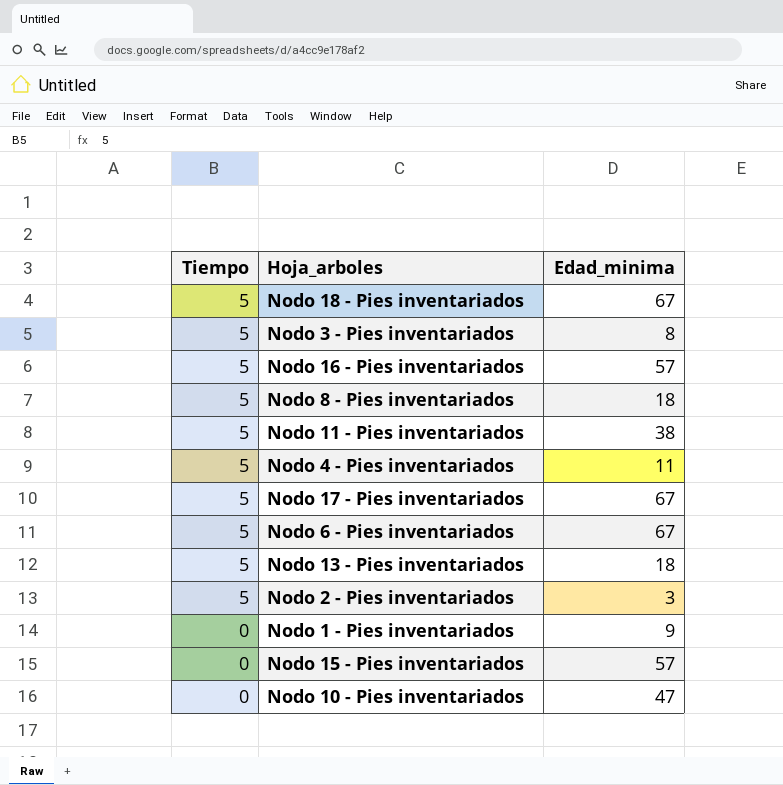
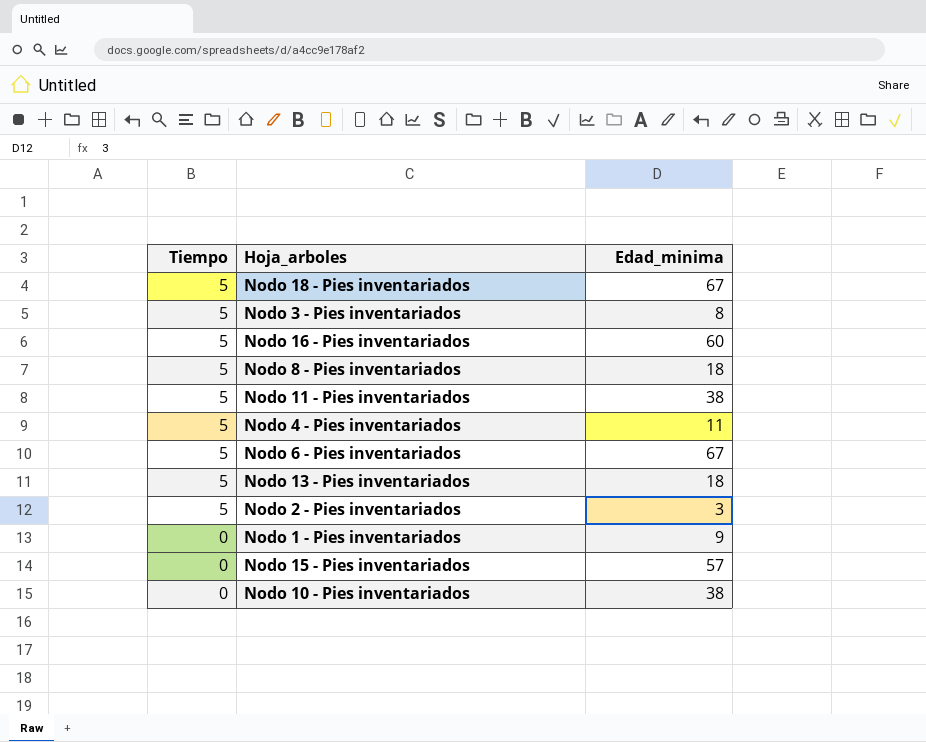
row Nodo 17 - Pies inventariados: 5 | 67 -> none
Nodo 16 - Pies inventariados | Edad_minima: 57 -> 60
Nodo 10 - Pies inventariados | Edad_minima: 47 -> 38

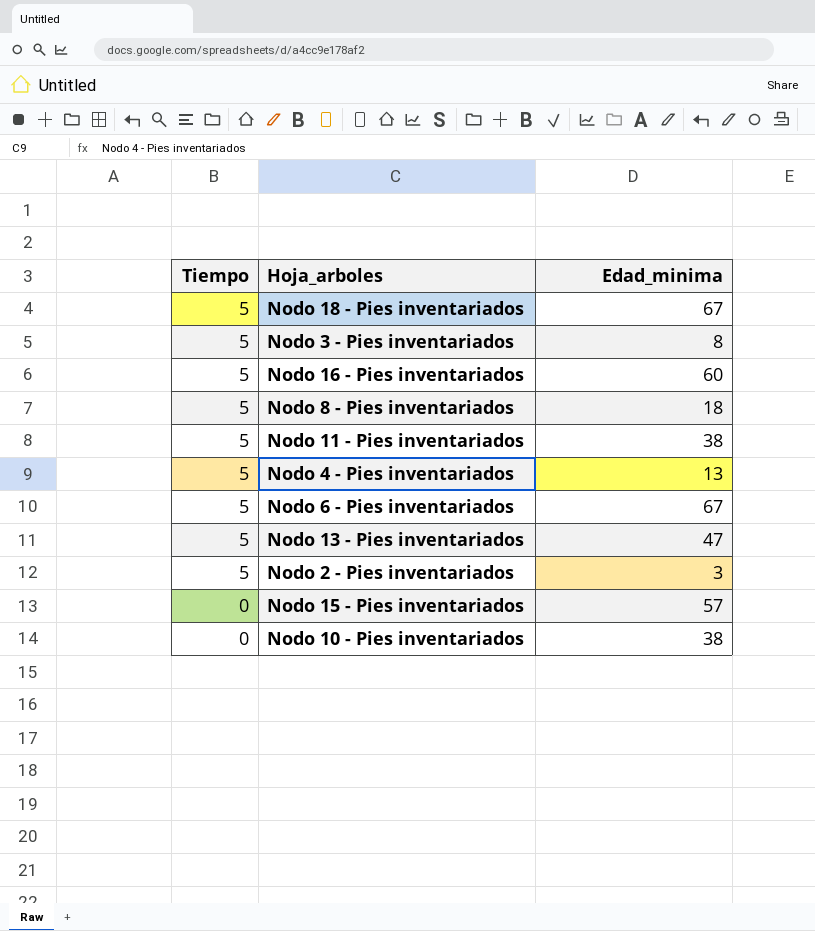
row Nodo 1 - Pies inventariados: 0 | 9 -> none
Nodo 4 - Pies inventariados | Edad_minima: 11 -> 13
Nodo 13 - Pies inventariados | Edad_minima: 18 -> 47

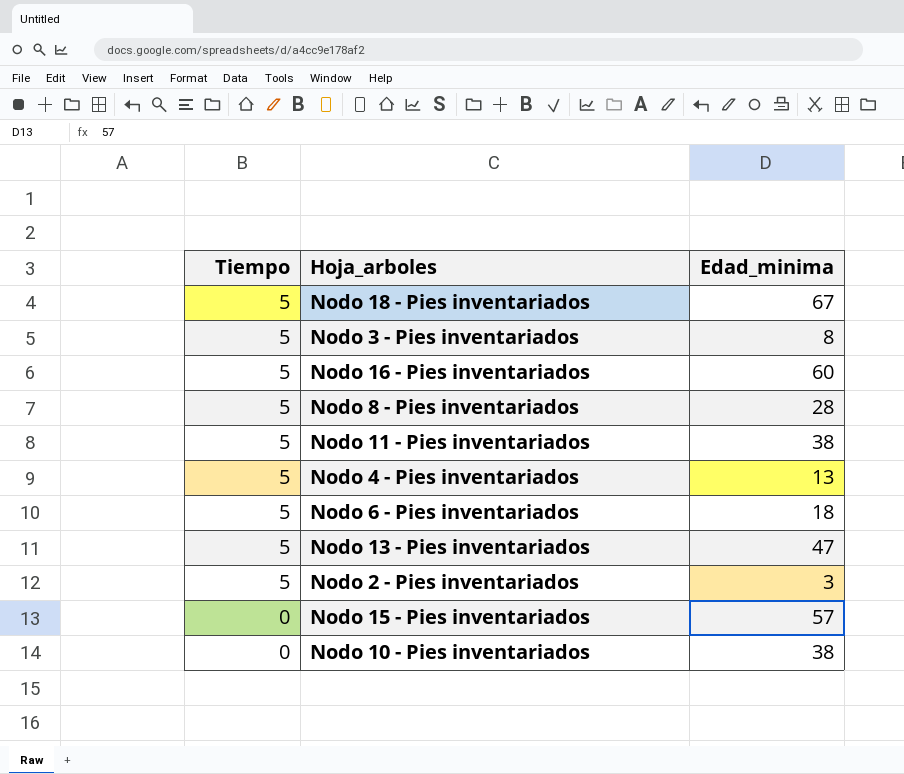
Nodo 8 - Pies inventariados | Edad_minima: 18 -> 28
Nodo 6 - Pies inventariados | Edad_minima: 67 -> 18

